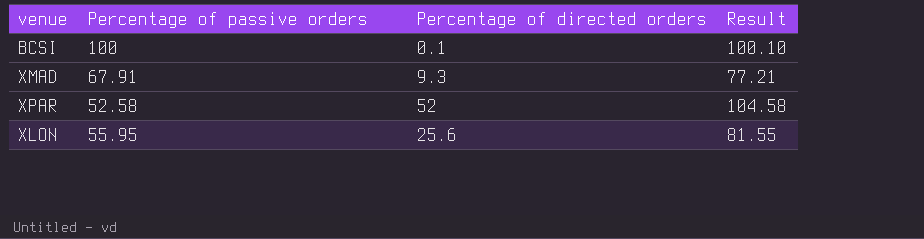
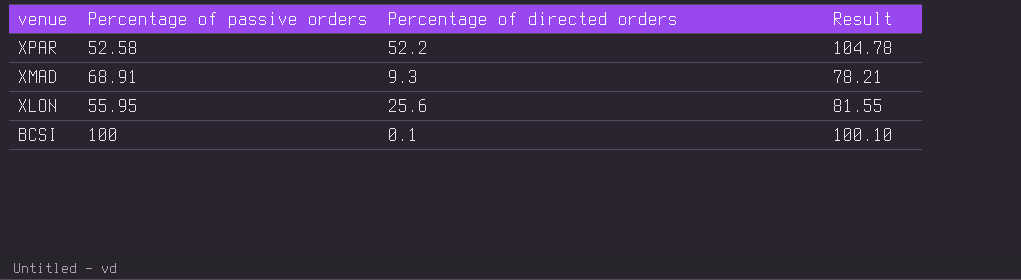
row order: none -> venue descending
XPAR | Percentage of directed orders: 52 -> 52.2
XPAR | Result: 104.58 -> 104.78
XMAD | Percentage of passive orders: 67.91 -> 68.91
XMAD | Result: 77.21 -> 78.21

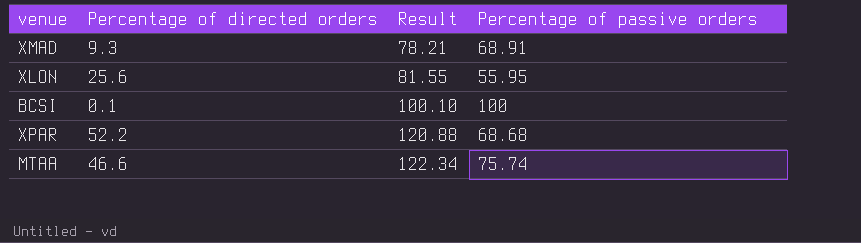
row order: venue descending -> Result ascending
column Percentage of passive orders | position: 2 -> 4
XPAR | Result: 104.78 -> 120.88
XPAR | Percentage of passive orders: 52.58 -> 68.68
row MTAA: none -> 46.6 | 122.34 | 75.74

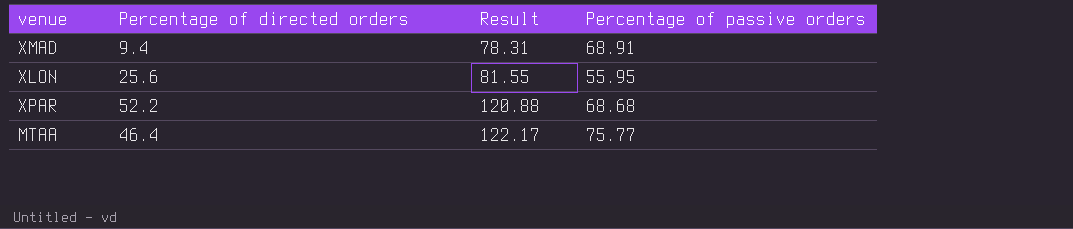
row BCSI: 0.1 | 100.10 | 100 -> none
XMAD | Percentage of directed orders: 9.3 -> 9.4
XMAD | Result: 78.21 -> 78.31
MTAA | Percentage of directed orders: 46.6 -> 46.4
MTAA | Result: 122.34 -> 122.17
MTAA | Percentage of passive orders: 75.74 -> 75.77

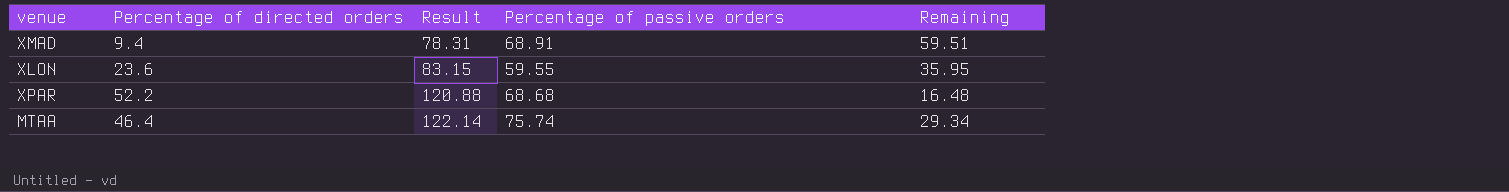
column Remaining | formula: none -> [Percentage of passive orders] - [Percentage of directed orders]
XLON | Percentage of directed orders: 25.6 -> 23.6
XLON | Result: 81.55 -> 83.15
XLON | Percentage of passive orders: 55.95 -> 59.55
MTAA | Result: 122.17 -> 122.14
MTAA | Percentage of passive orders: 75.77 -> 75.74

